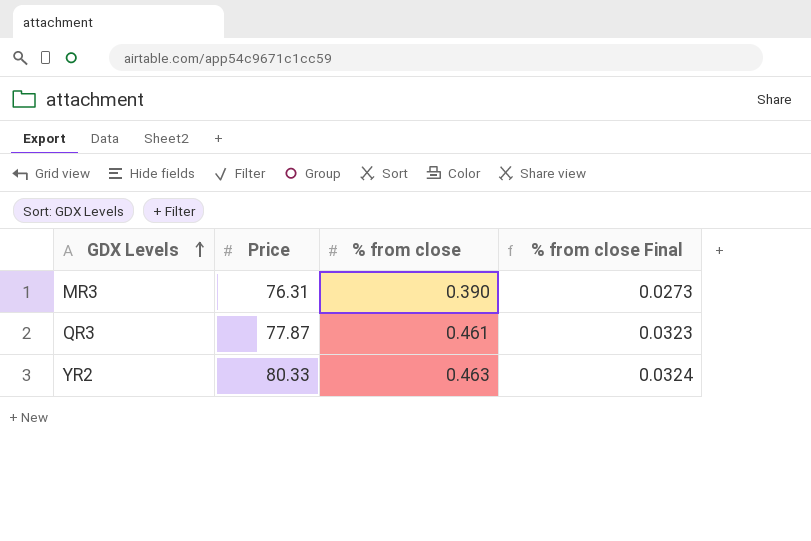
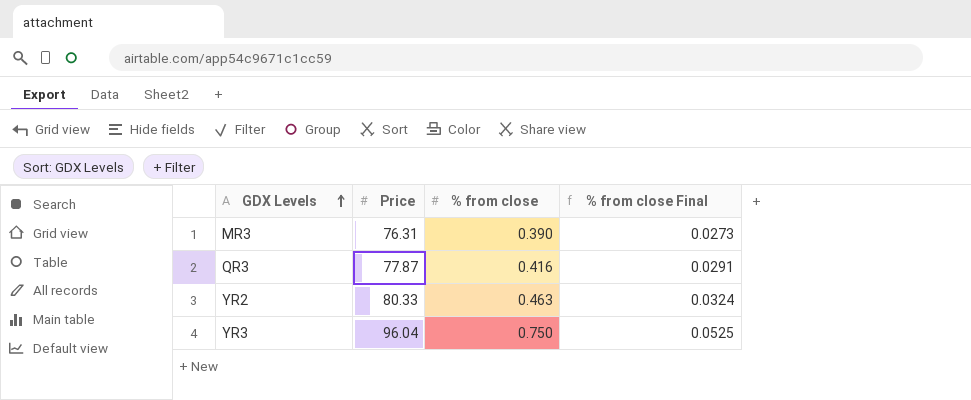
QR3 | % from close: 0.461 -> 0.416
QR3 | % from close Final: 0.0323 -> 0.0291
row YR3: none -> 96.04 | 0.750 | 0.0525

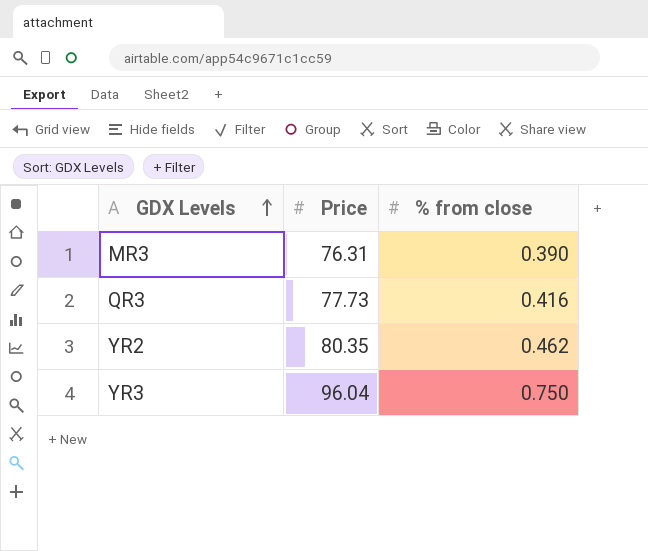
column % from close Final | formula: [% from close] * 0.07 -> none
QR3 | Price: 77.87 -> 77.73
YR2 | Price: 80.33 -> 80.35
YR2 | % from close: 0.463 -> 0.462

